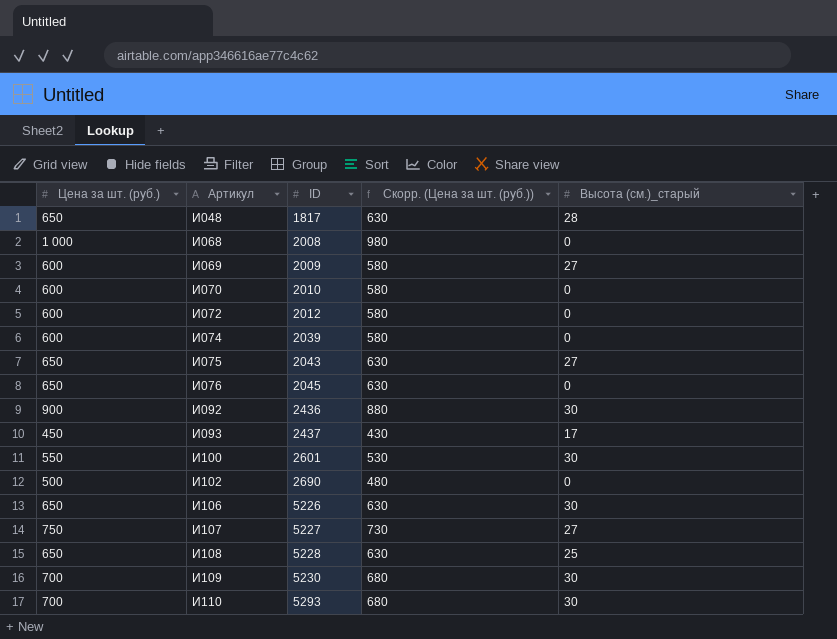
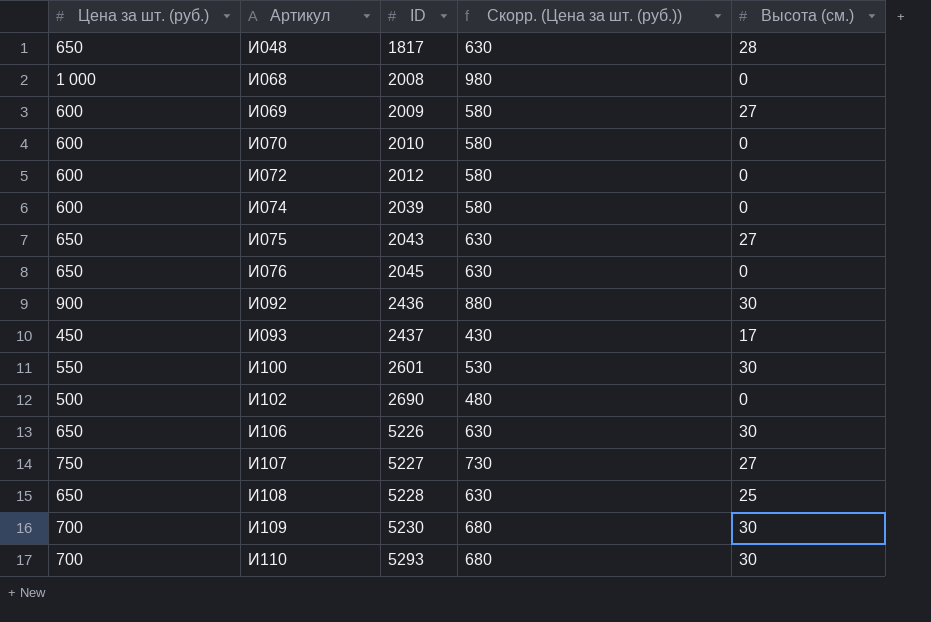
column name: Высота (см.)_старый -> Высота (см.)

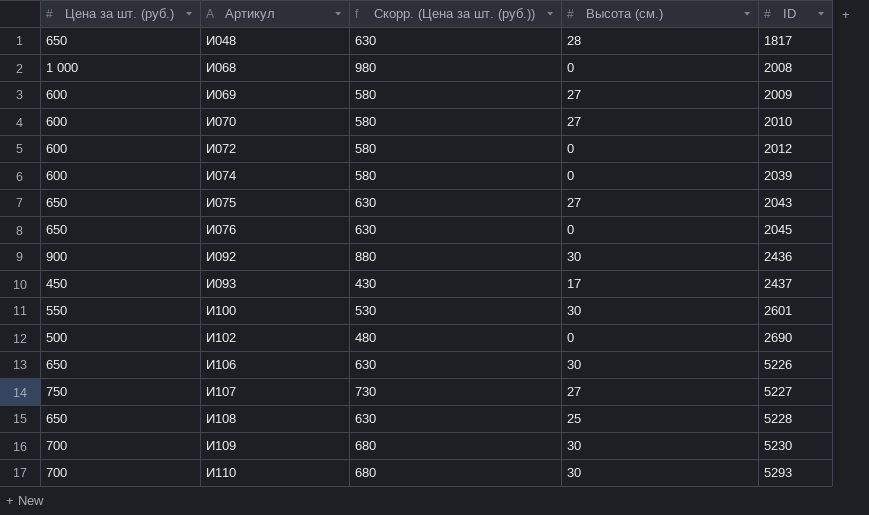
column ID | position: 3 -> 5
И070 | Высота (см.): 0 -> 27

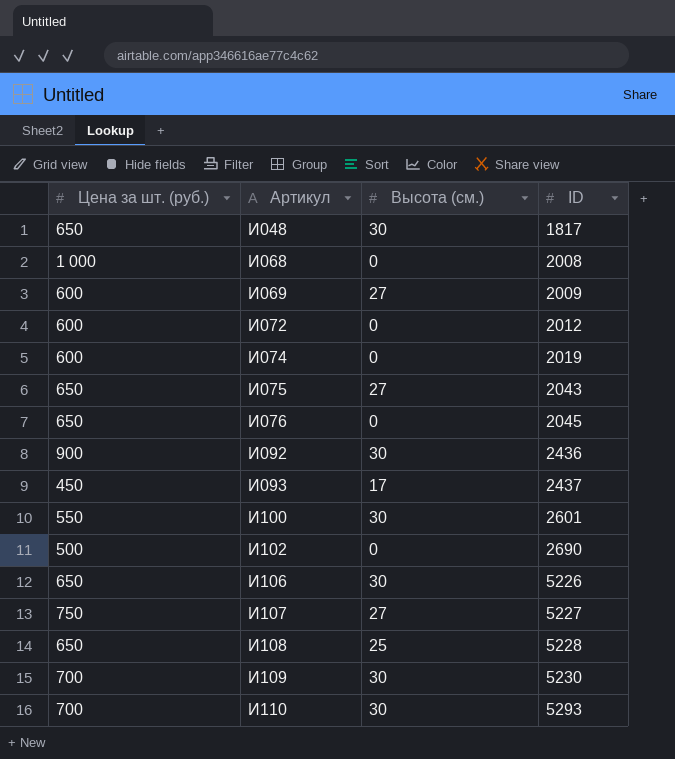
column Скорр. (Цена за шт. (руб.)) | formula: [Цена за шт. (руб.)] - 20 -> none
row И070: 600 | 580 | 27 | 2010 -> none
И048 | Высота (см.): 28 -> 30
И074 | ID: 2039 -> 2019

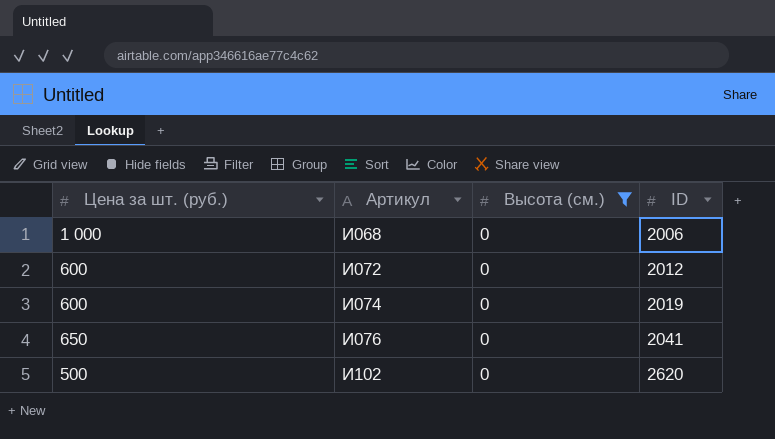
filter: none -> Высота (см.) = 0
И068 | ID: 2008 -> 2006
И076 | ID: 2045 -> 2041
И102 | ID: 2690 -> 2620

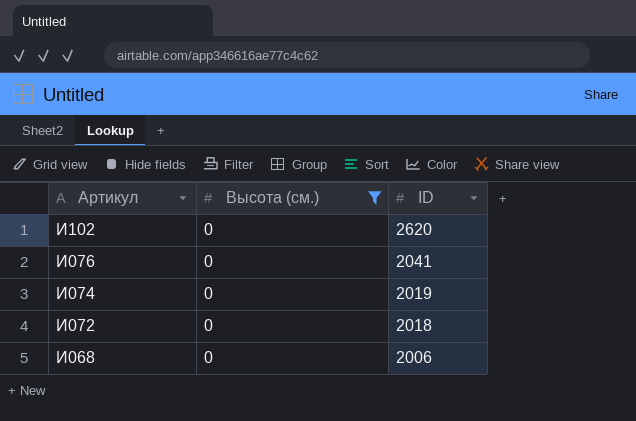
row order: Артикул ascending -> Артикул descending
column Цена за шт. (руб.) | position: 1 -> none
И072 | ID: 2012 -> 2018

